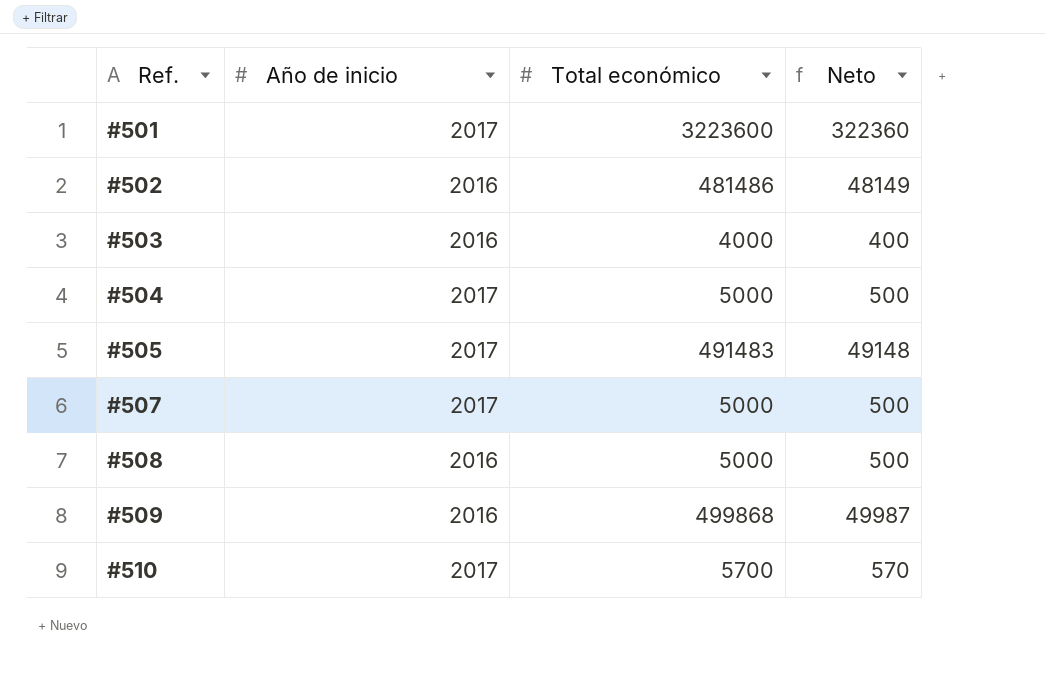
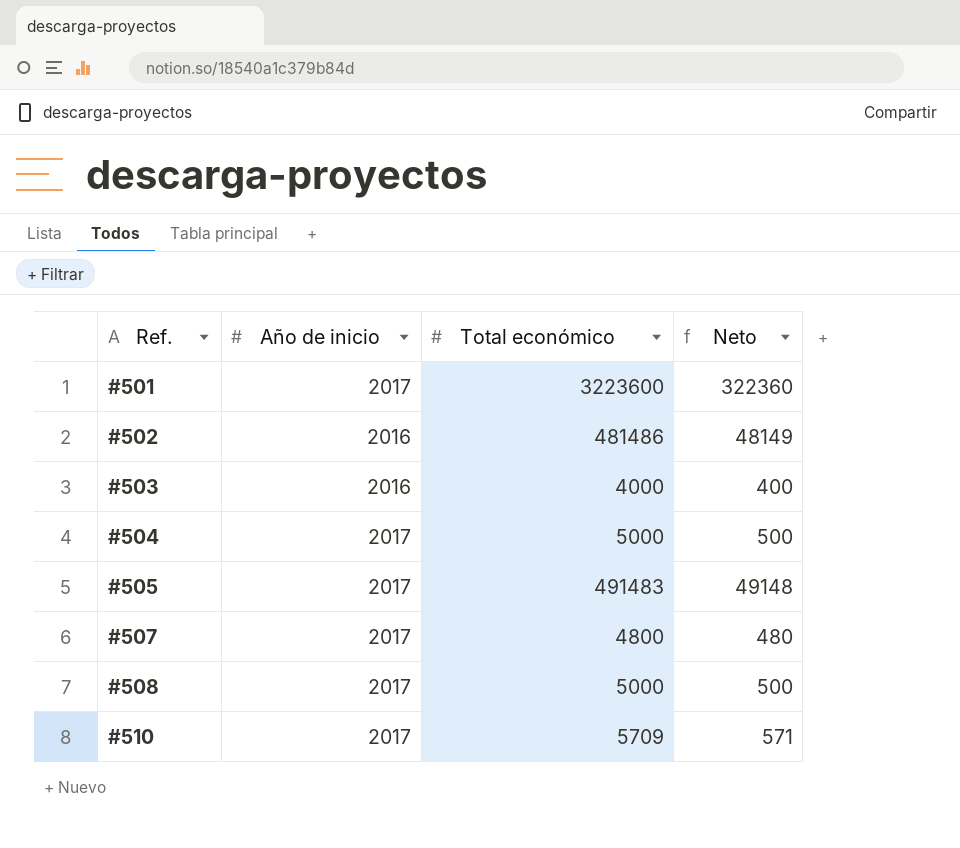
row #509: 2016 | 499868 | 49987 -> none
#507 | Total económico: 5000 -> 4800
#507 | Neto: 500 -> 480
#508 | Año de inicio: 2016 -> 2017
#510 | Total económico: 5700 -> 5709
#510 | Neto: 570 -> 571

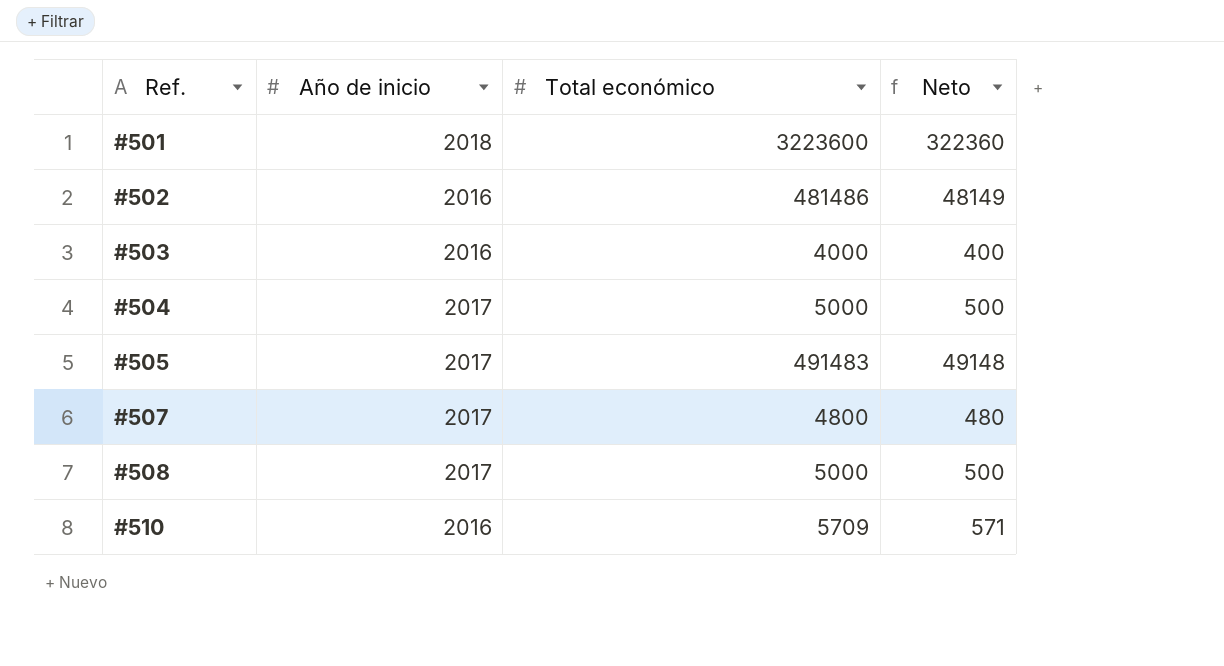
#501 | Año de inicio: 2017 -> 2018
#510 | Año de inicio: 2017 -> 2016

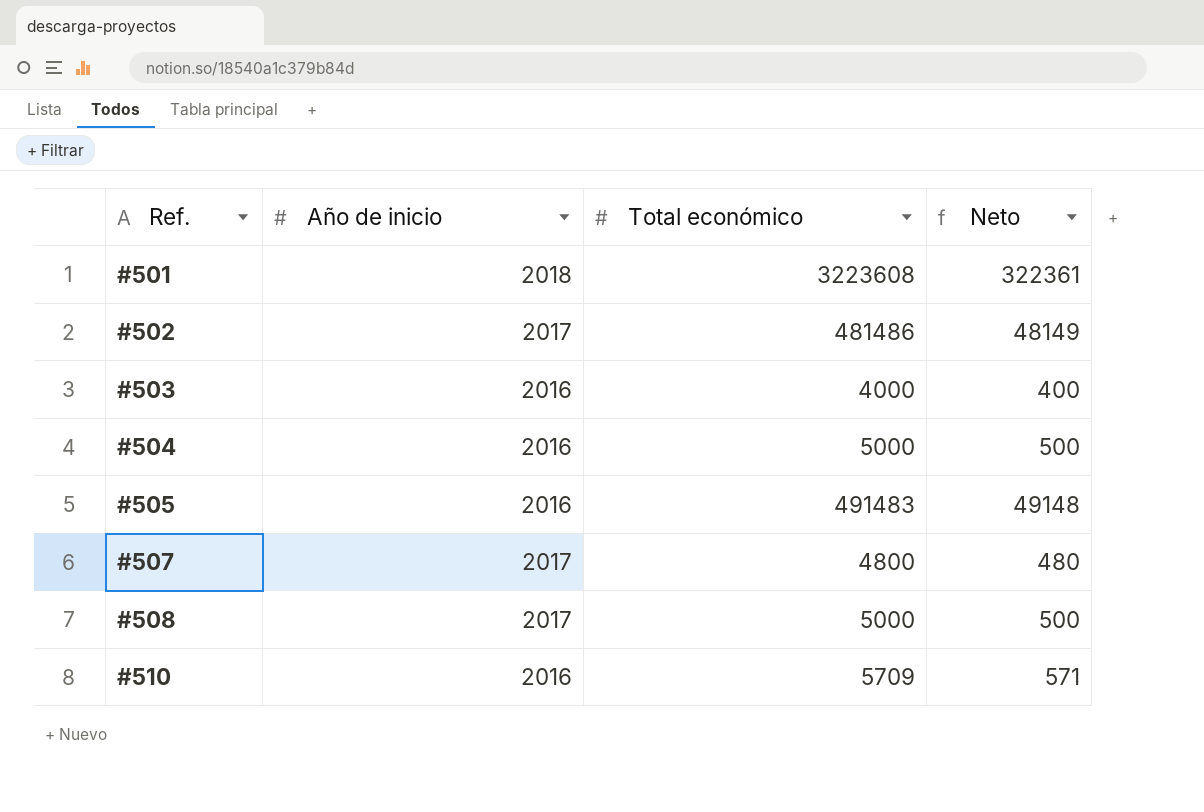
#501 | Total económico: 3223600 -> 3223608
#501 | Neto: 322360 -> 322361
#502 | Año de inicio: 2016 -> 2017
#504 | Año de inicio: 2017 -> 2016
#505 | Año de inicio: 2017 -> 2016

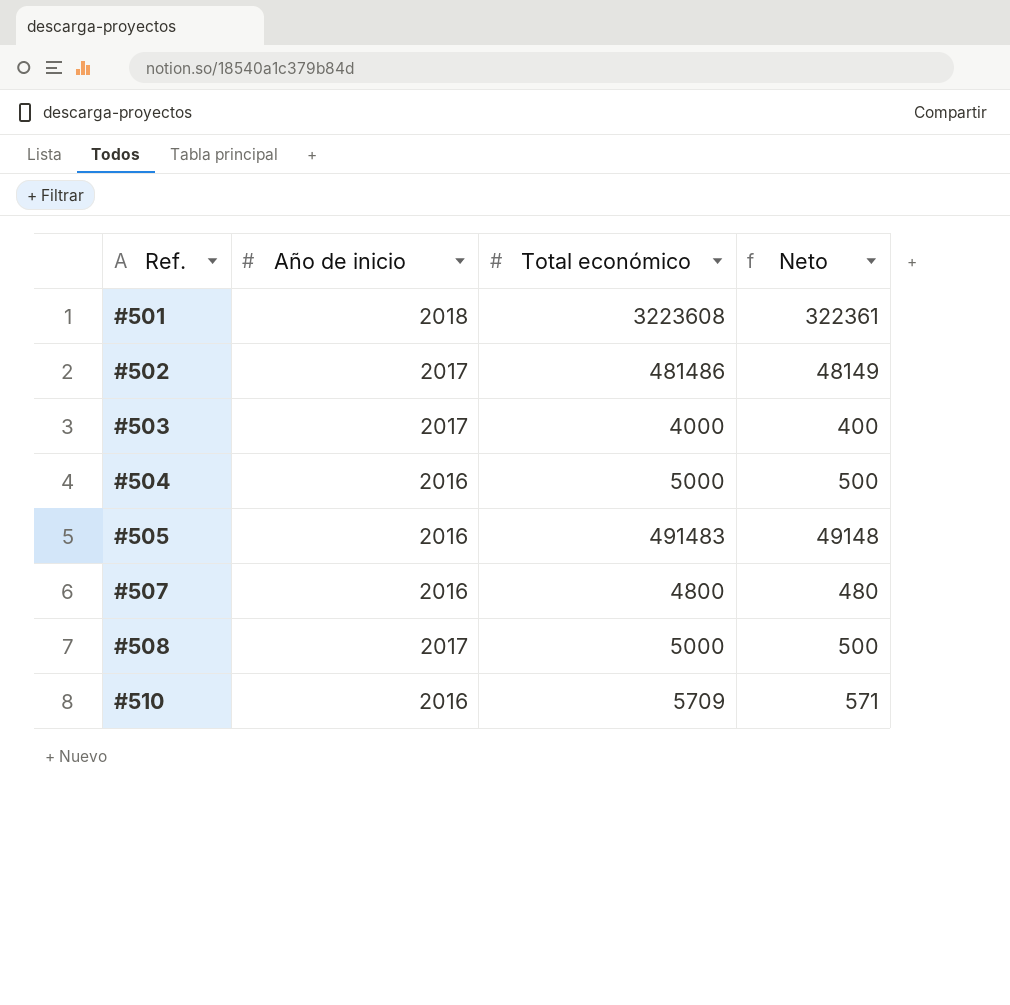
#503 | Año de inicio: 2016 -> 2017
#507 | Año de inicio: 2017 -> 2016

